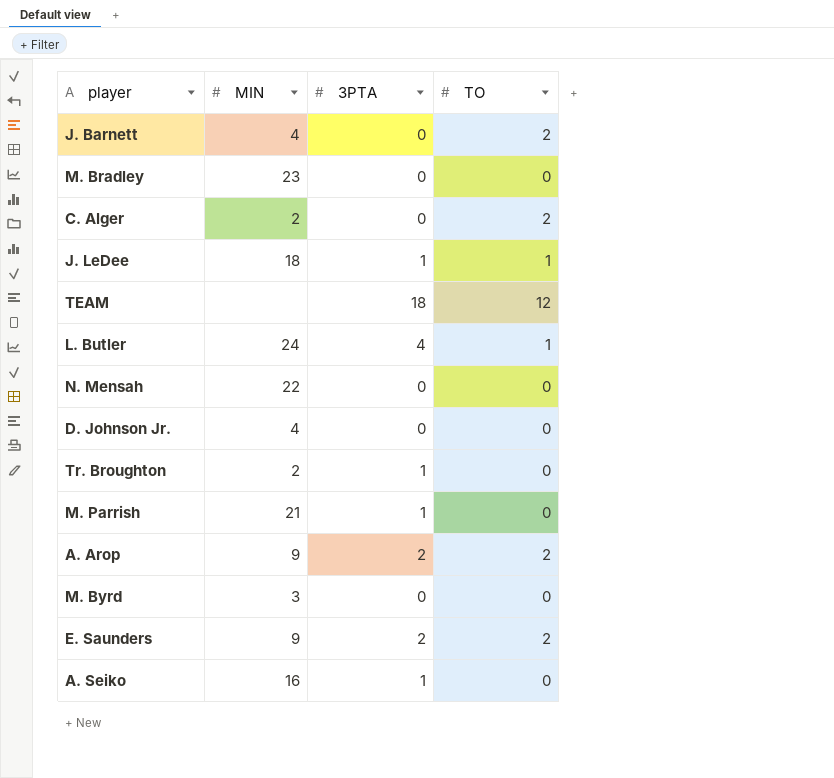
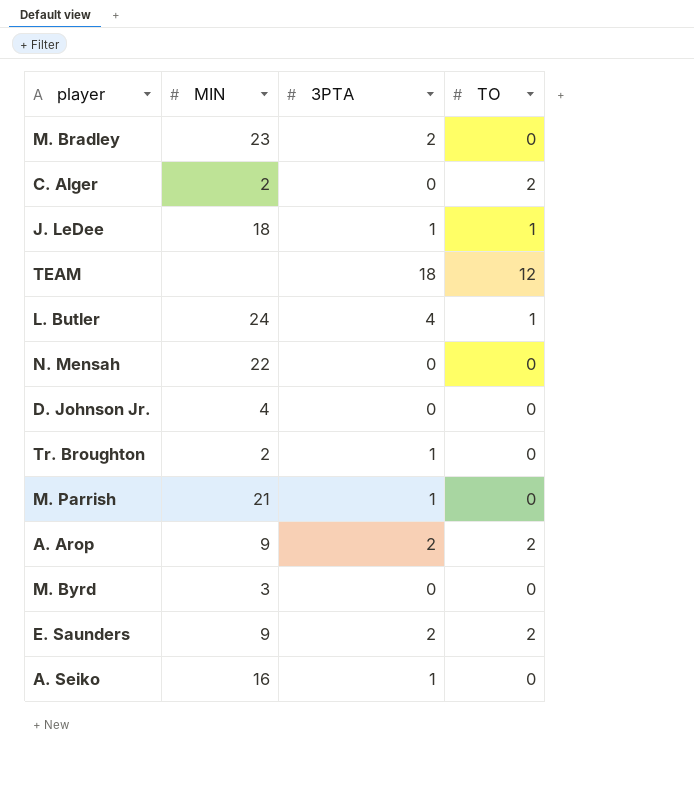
row J. Barnett: 4 | 0 | 2 -> none
M. Bradley | 3PTA: 0 -> 2

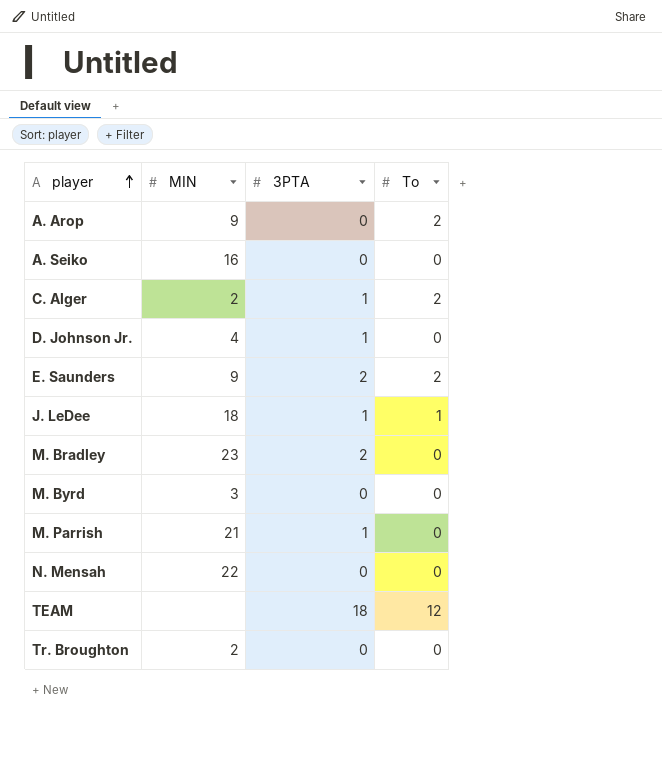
row order: none -> player ascending
column name: TO -> To
row L. Butler: 24 | 4 | 1 -> none
A. Arop | 3PTA: 2 -> 0
A. Seiko | 3PTA: 1 -> 0
C. Alger | 3PTA: 0 -> 1
D. Johnson Jr. | 3PTA: 0 -> 1
Tr. Broughton | 3PTA: 1 -> 0

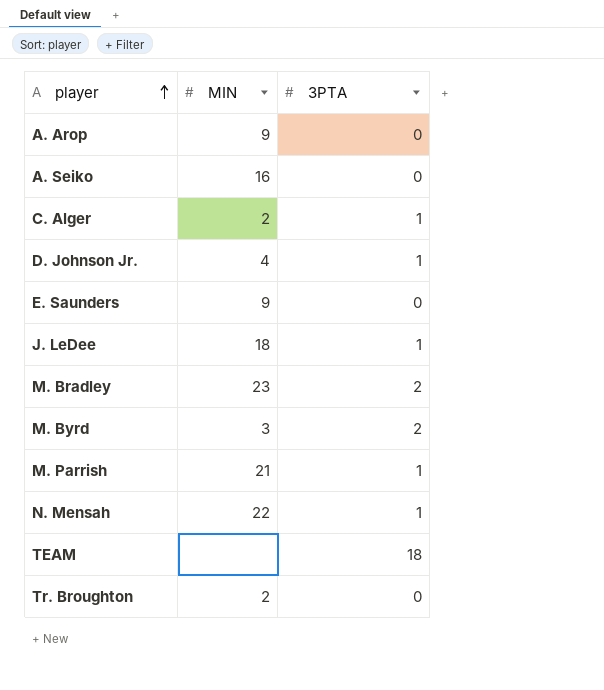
column To | position: 4 -> none
E. Saunders | 3PTA: 2 -> 0
M. Byrd | 3PTA: 0 -> 2
N. Mensah | 3PTA: 0 -> 1

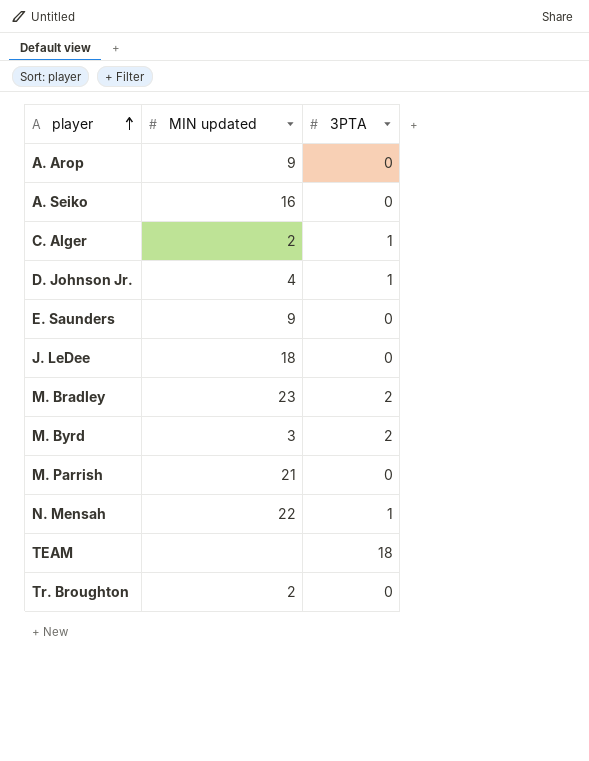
column name: MIN -> MIN updated
J. LeDee | 3PTA: 1 -> 0
M. Parrish | 3PTA: 1 -> 0

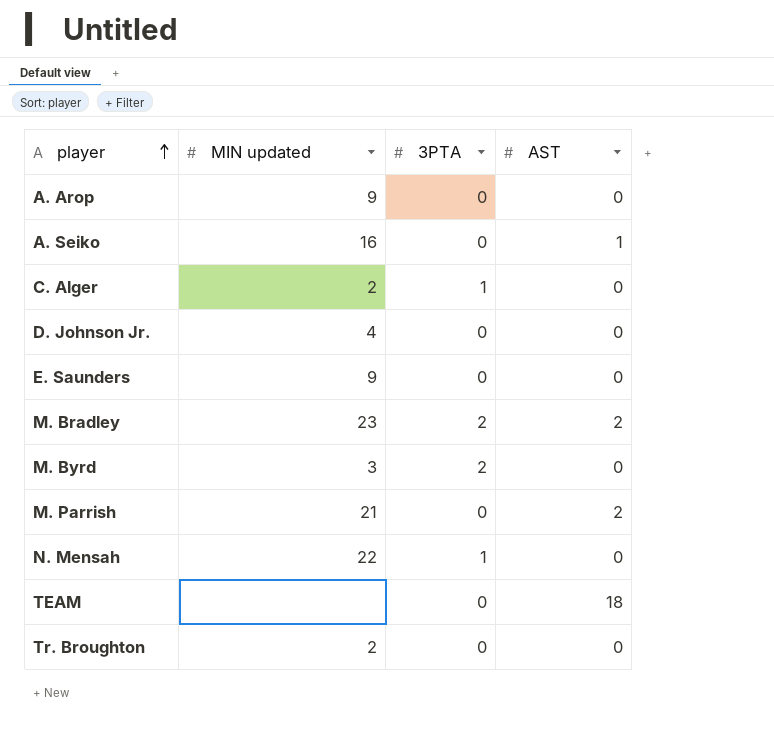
column AST | position: none -> 4
row J. LeDee: 18 | 0 -> none
D. Johnson Jr. | 3PTA: 1 -> 0
TEAM | 3PTA: 18 -> 0

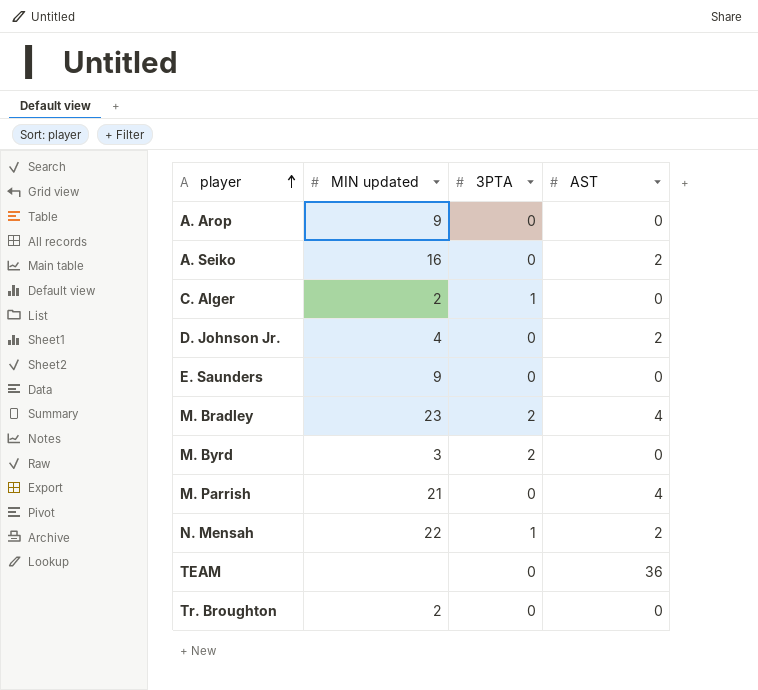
A. Seiko | AST: 1 -> 2
D. Johnson Jr. | AST: 0 -> 2
M. Bradley | AST: 2 -> 4
M. Parrish | AST: 2 -> 4
N. Mensah | AST: 0 -> 2
TEAM | AST: 18 -> 36

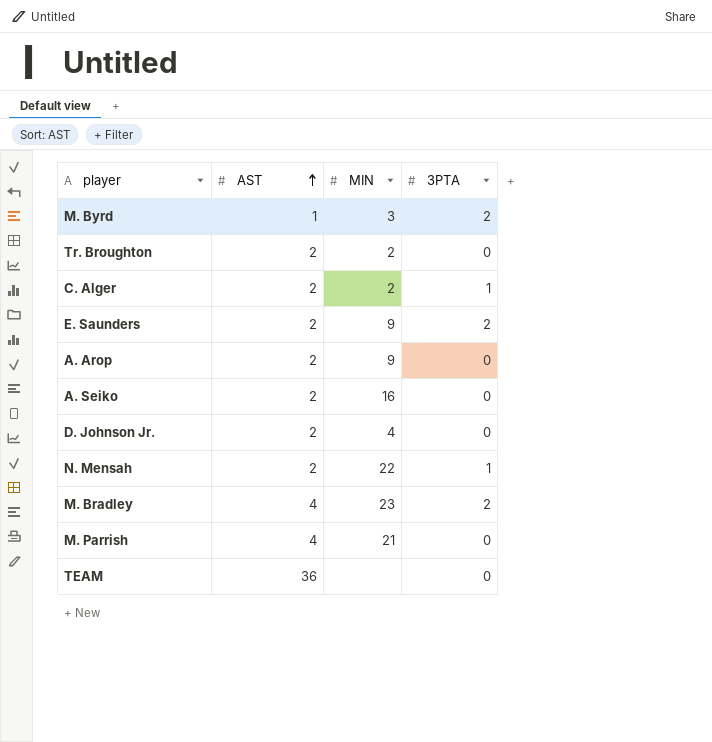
row order: player ascending -> AST ascending
column AST | position: 4 -> 2
column name: MIN updated -> MIN
M. Byrd | AST: 0 -> 1
Tr. Broughton | AST: 0 -> 2
C. Alger | AST: 0 -> 2
E. Saunders | AST: 0 -> 2
E. Saunders | 3PTA: 0 -> 2
A. Arop | AST: 0 -> 2

